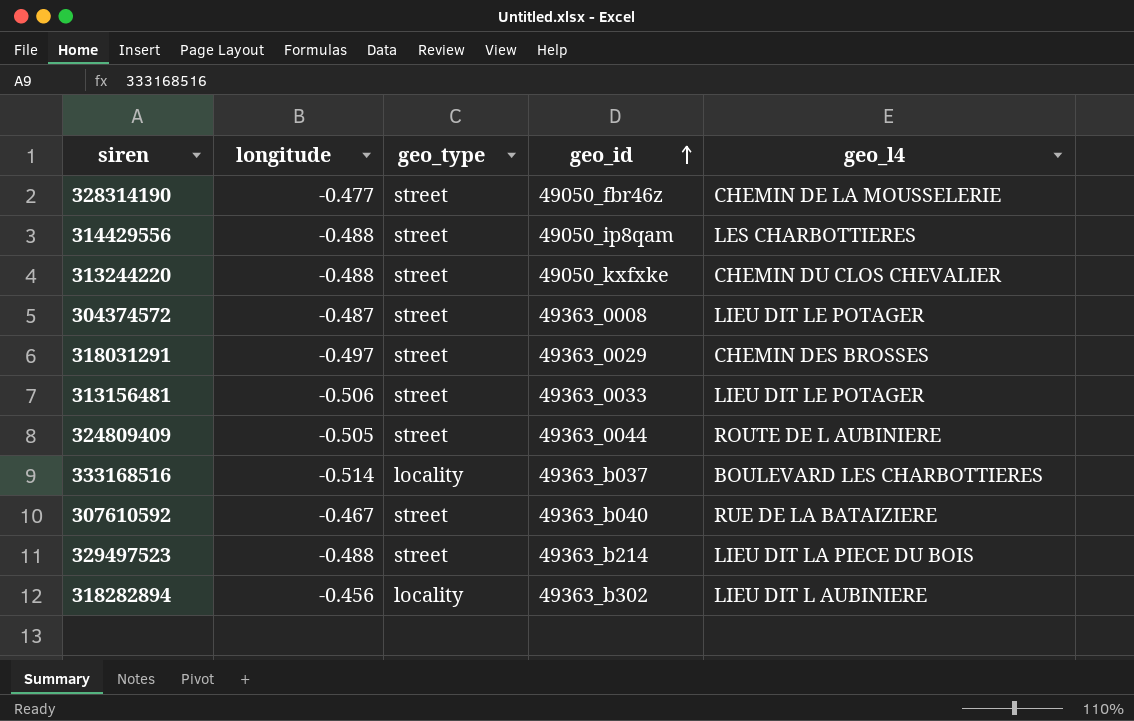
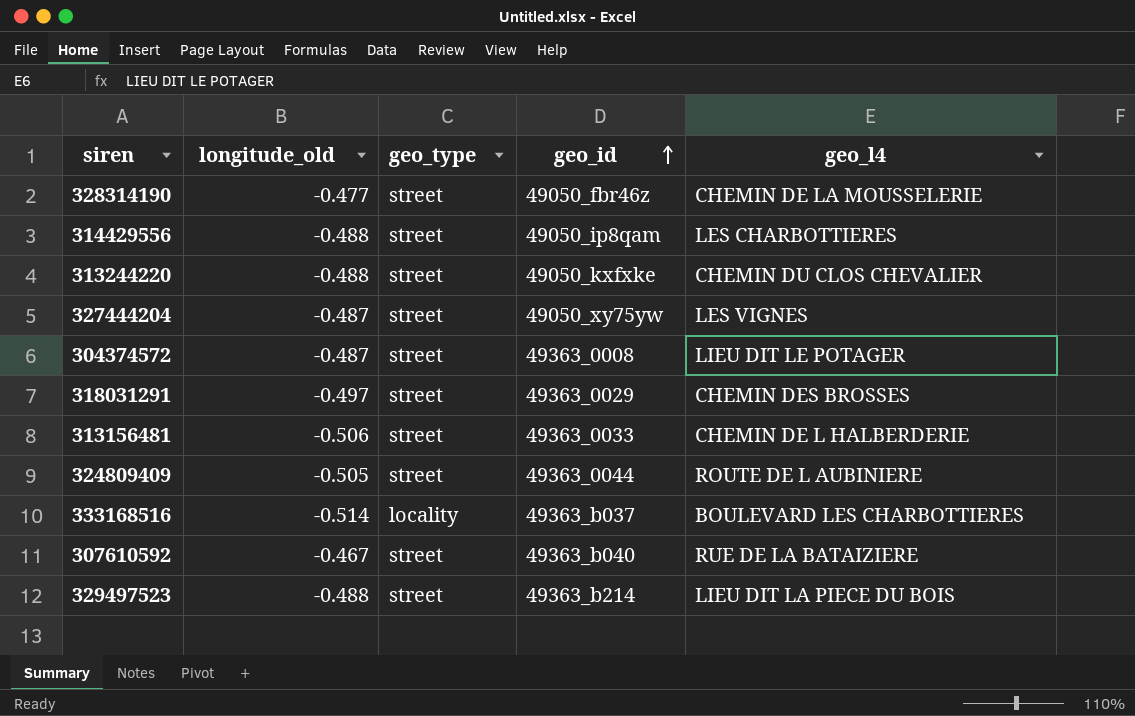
column name: longitude -> longitude_old
row 318282894: -0.456 | locality | 49363_b302 | LIEU DIT L AUBINIERE -> none
row 327444204: none -> -0.487 | street | 49050_xy75yw | LES VIGNES
313156481 | geo_l4: LIEU DIT LE POTAGER -> CHEMIN DE L HALBERDERIE

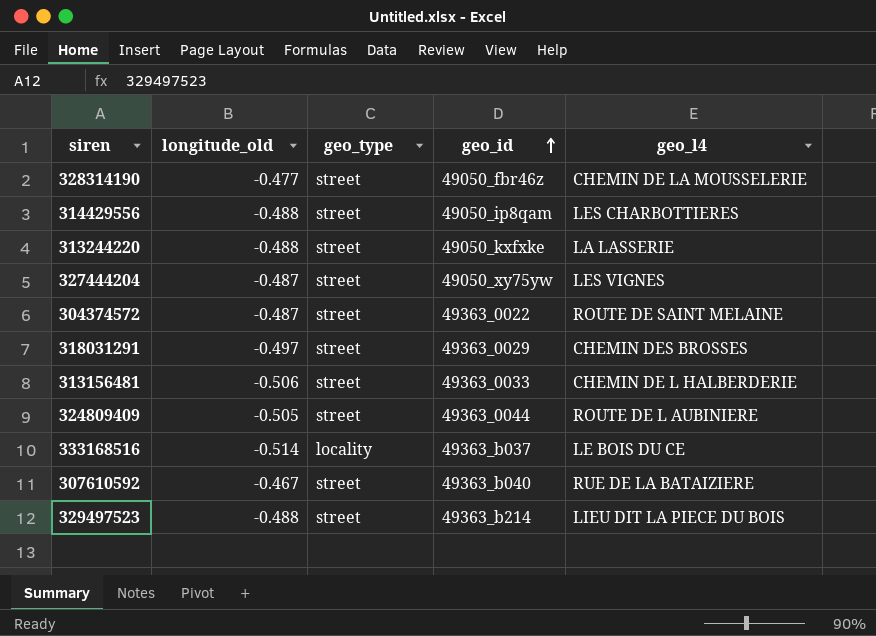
313244220 | geo_l4: CHEMIN DU CLOS CHEVALIER -> LA LASSERIE
304374572 | geo_id: 49363_0008 -> 49363_0022
304374572 | geo_l4: LIEU DIT LE POTAGER -> ROUTE DE SAINT MELAINE
333168516 | geo_l4: BOULEVARD LES CHARBOTTIERES -> LE BOIS DU CE

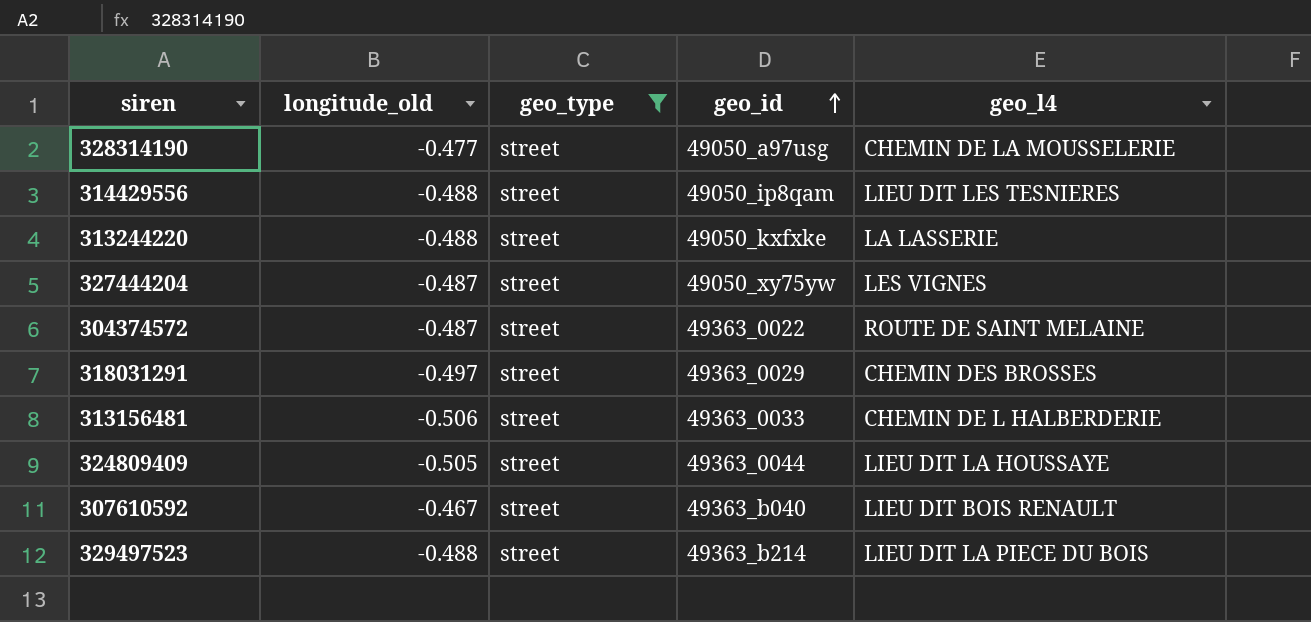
filter: none -> geo_type = street
328314190 | geo_id: 49050_fbr46z -> 49050_a97usg
314429556 | geo_l4: LES CHARBOTTIERES -> LIEU DIT LES TESNIERES
324809409 | geo_l4: ROUTE DE L AUBINIERE -> LIEU DIT LA HOUSSAYE
307610592 | geo_l4: RUE DE LA BATAIZIERE -> LIEU DIT BOIS RENAULT

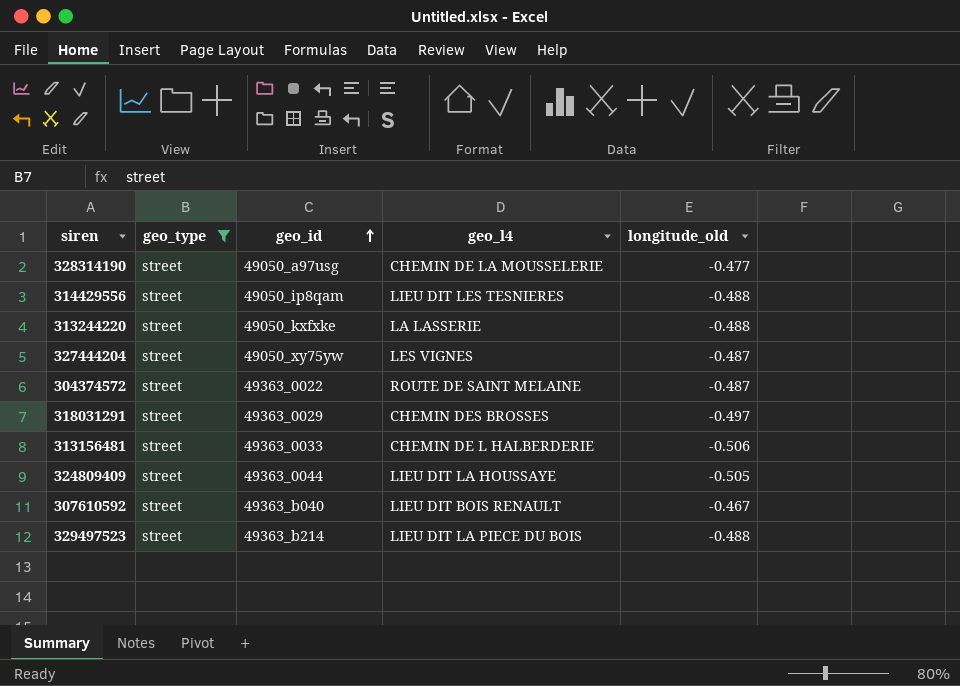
column longitude_old | position: 2 -> 5

